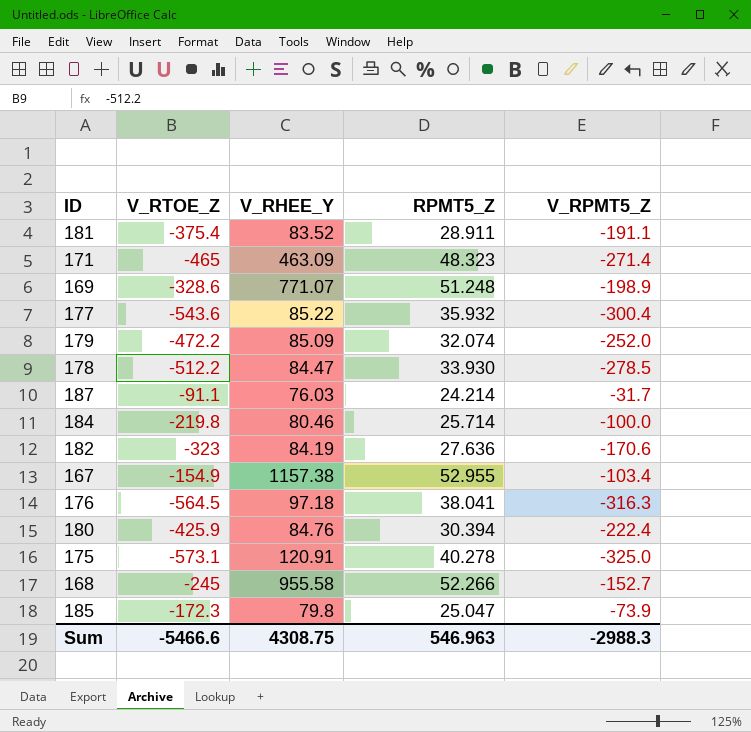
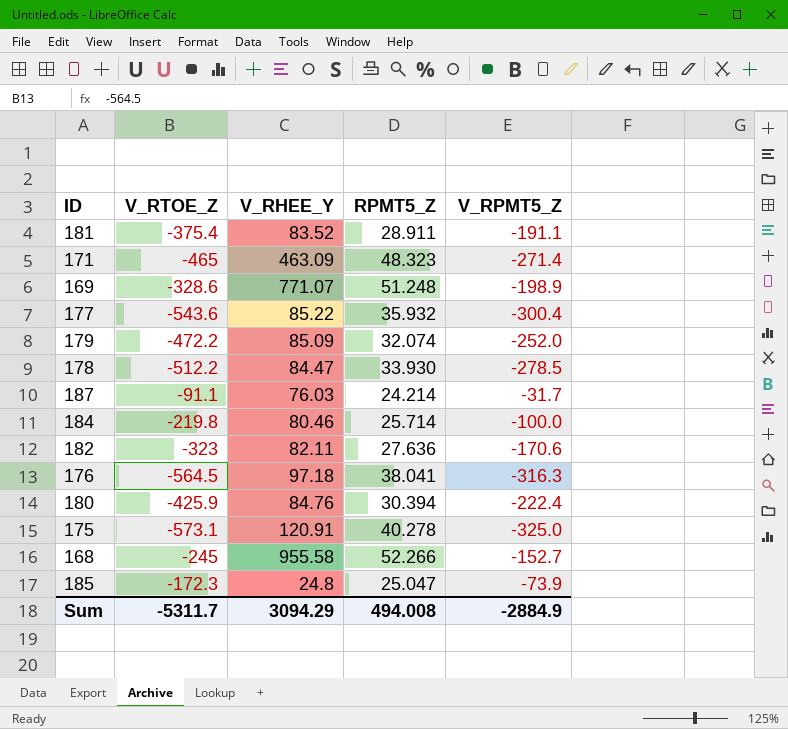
row 167: -154.9 | 1157.38 | 52.955 | -103.4 -> none
182 | V_RHEE_Y: 84.19 -> 82.11
185 | V_RHEE_Y: 79.8 -> 24.8
Sum | V_RTOE_Z: -5466.6 -> -5311.7
Sum | V_RHEE_Y: 4308.75 -> 3094.29
Sum | RPMT5_Z: 546.963 -> 494.008
Sum | V_RPMT5_Z: -2988.3 -> -2884.9

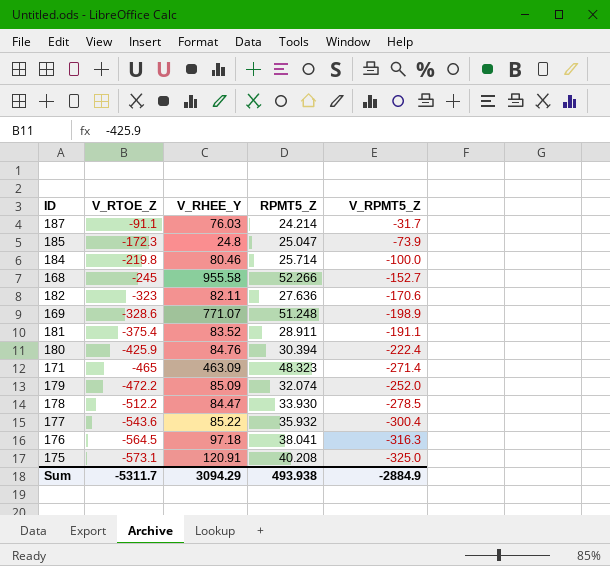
row order: none -> V_RTOE_Z descending
175 | RPMT5_Z: 40.278 -> 40.208
Sum | RPMT5_Z: 494.008 -> 493.938

